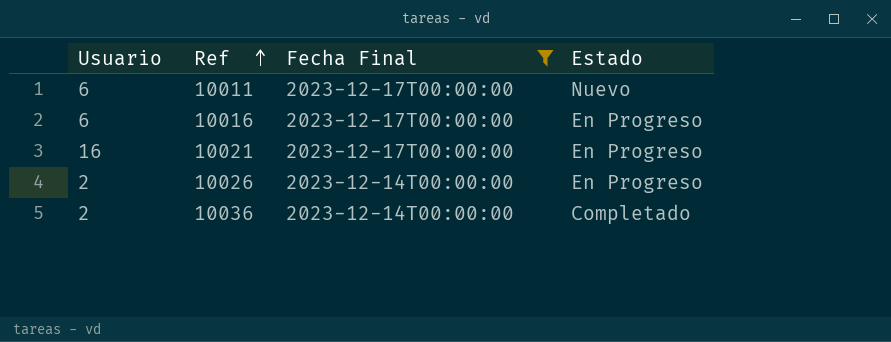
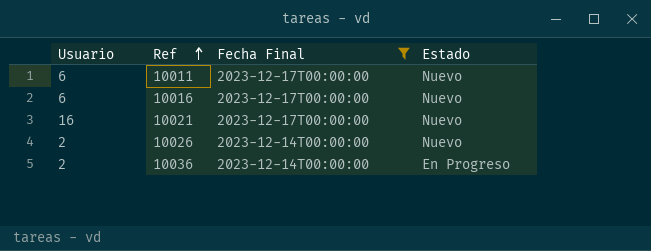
10016 | Estado: En Progreso -> Nuevo
10021 | Estado: En Progreso -> Nuevo
10026 | Estado: En Progreso -> Nuevo
10036 | Estado: Completado -> En Progreso

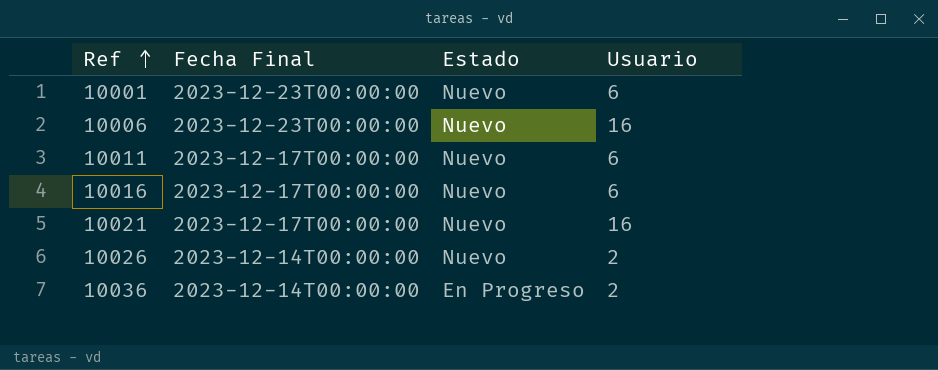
filter: Fecha Final != 2023-12-23T00:00:00 -> none
column Usuario | position: 1 -> 4

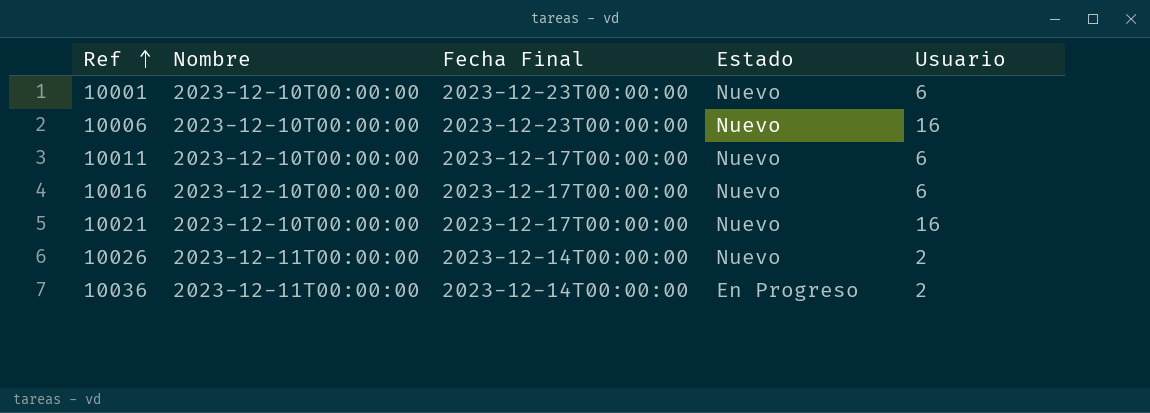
column Nombre | position: none -> 2

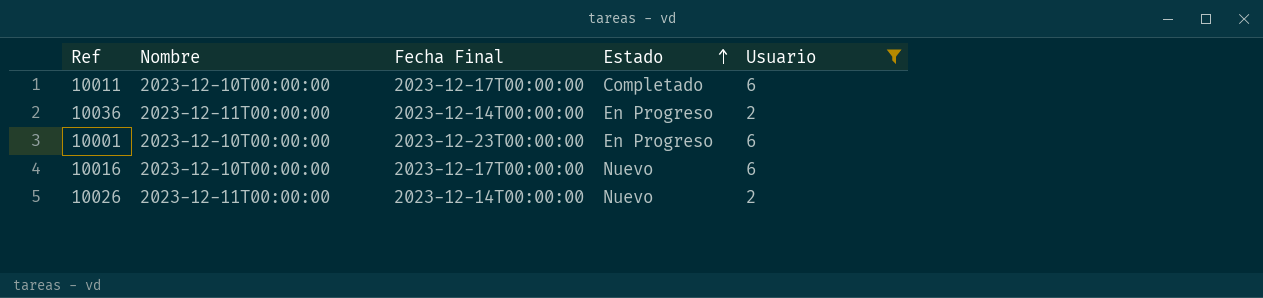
filter: none -> Usuario != 16
row order: Ref ascending -> Estado ascending
10011 | Estado: Nuevo -> Completado
10001 | Estado: Nuevo -> En Progreso

